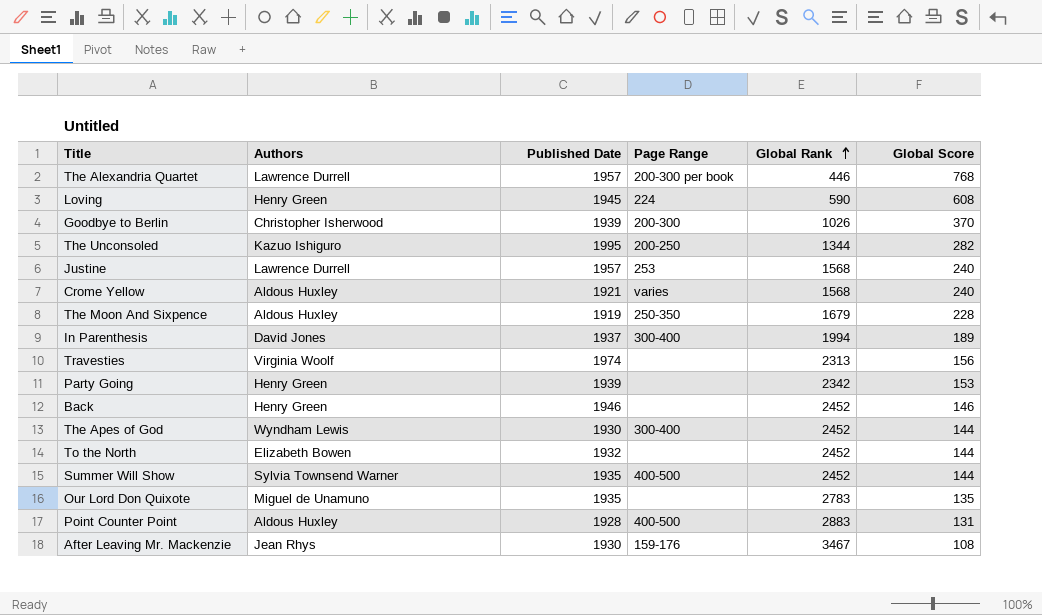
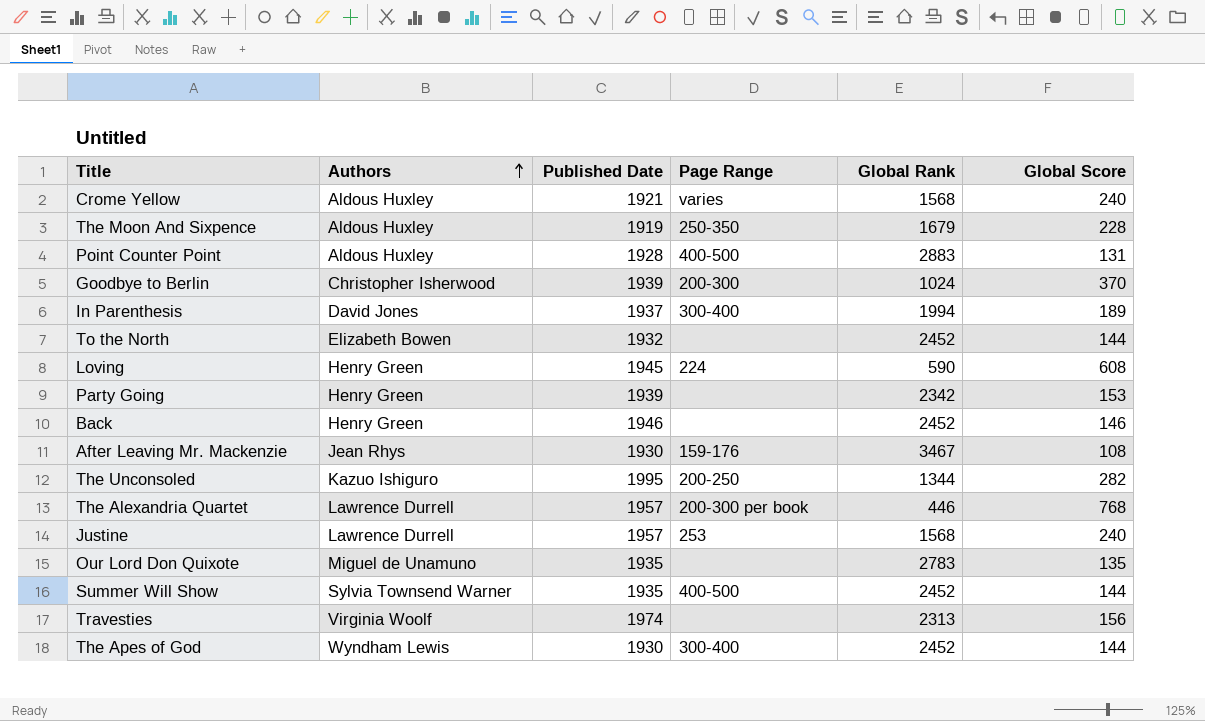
row order: Global Rank ascending -> Authors ascending
Goodbye to Berlin | Global Rank: 1026 -> 1024

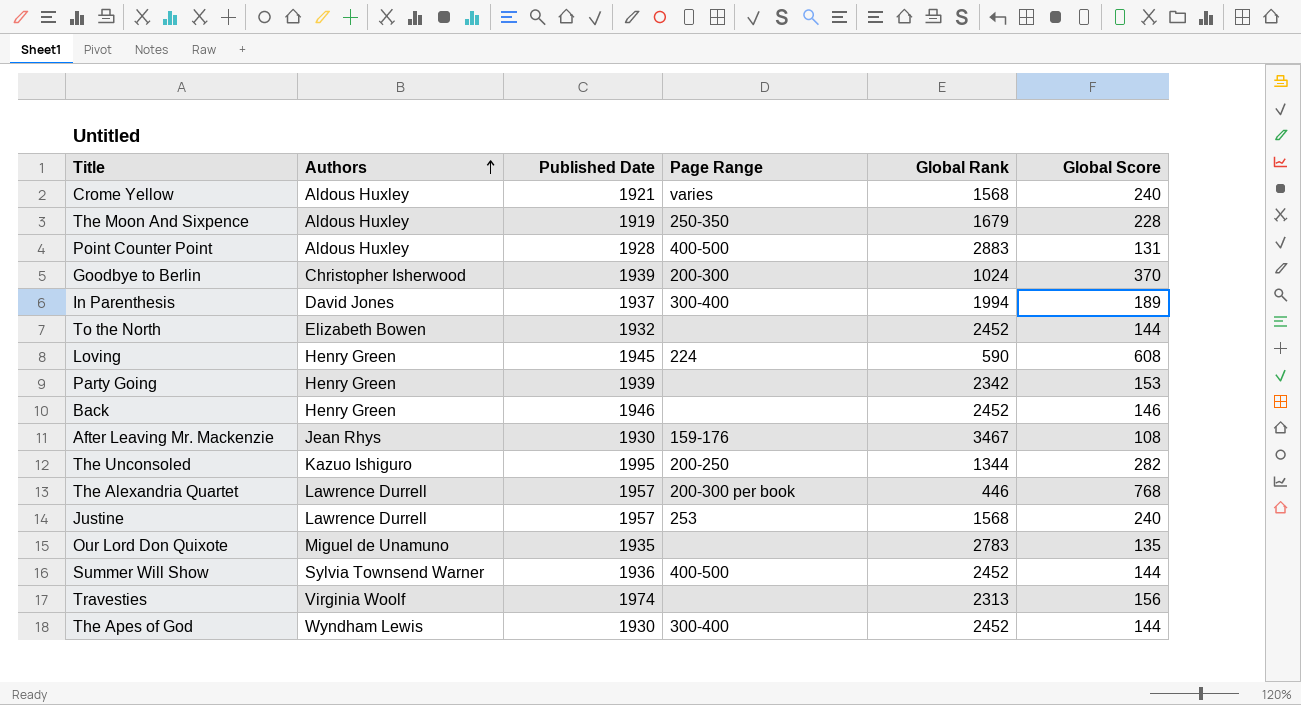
Summer Will Show | Published Date: 1935 -> 1936

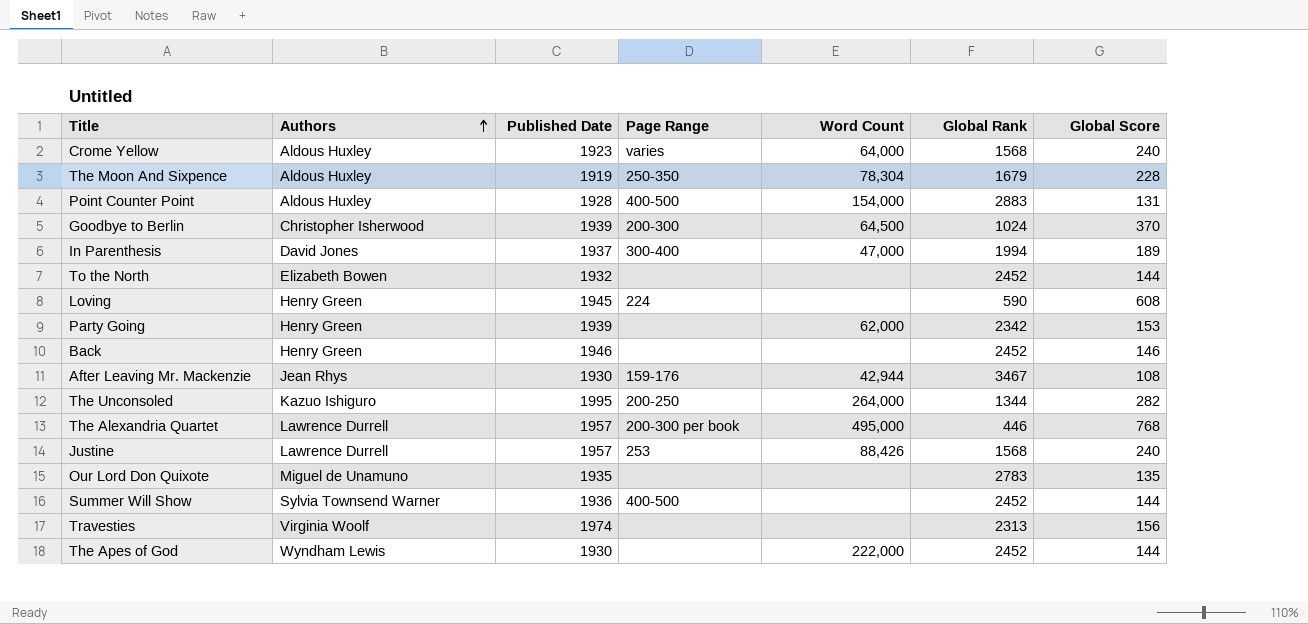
column Word Count | position: none -> 5
Crome Yellow | Published Date: 1921 -> 1923
The Apes of God | Page Range: 300-400 -> none

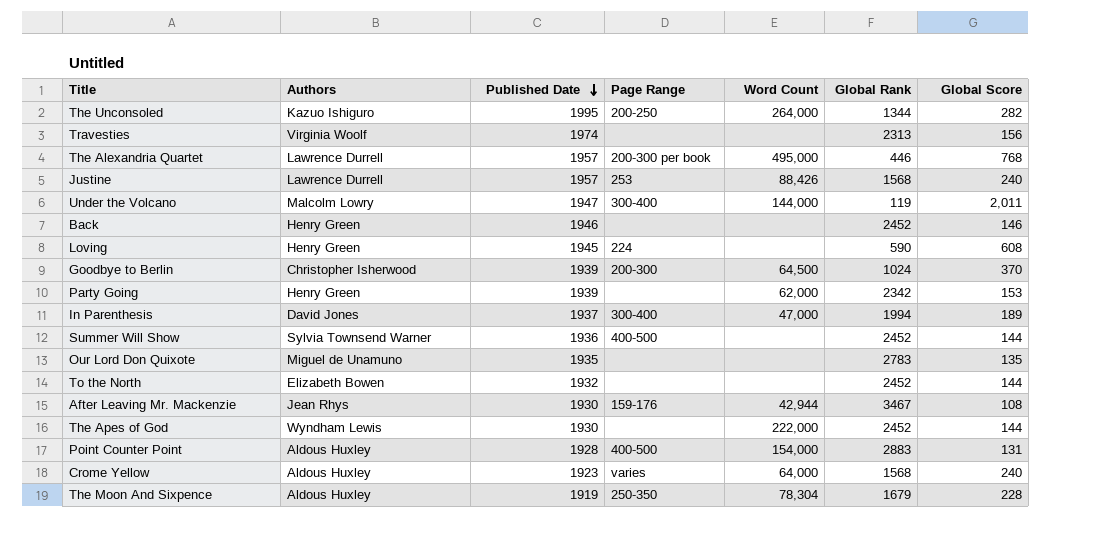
row order: Authors ascending -> Published Date descending
row Under the Volcano: none -> Malcolm Lowry | 1947 | 300-400 | 144,000 | 119 | 2,011

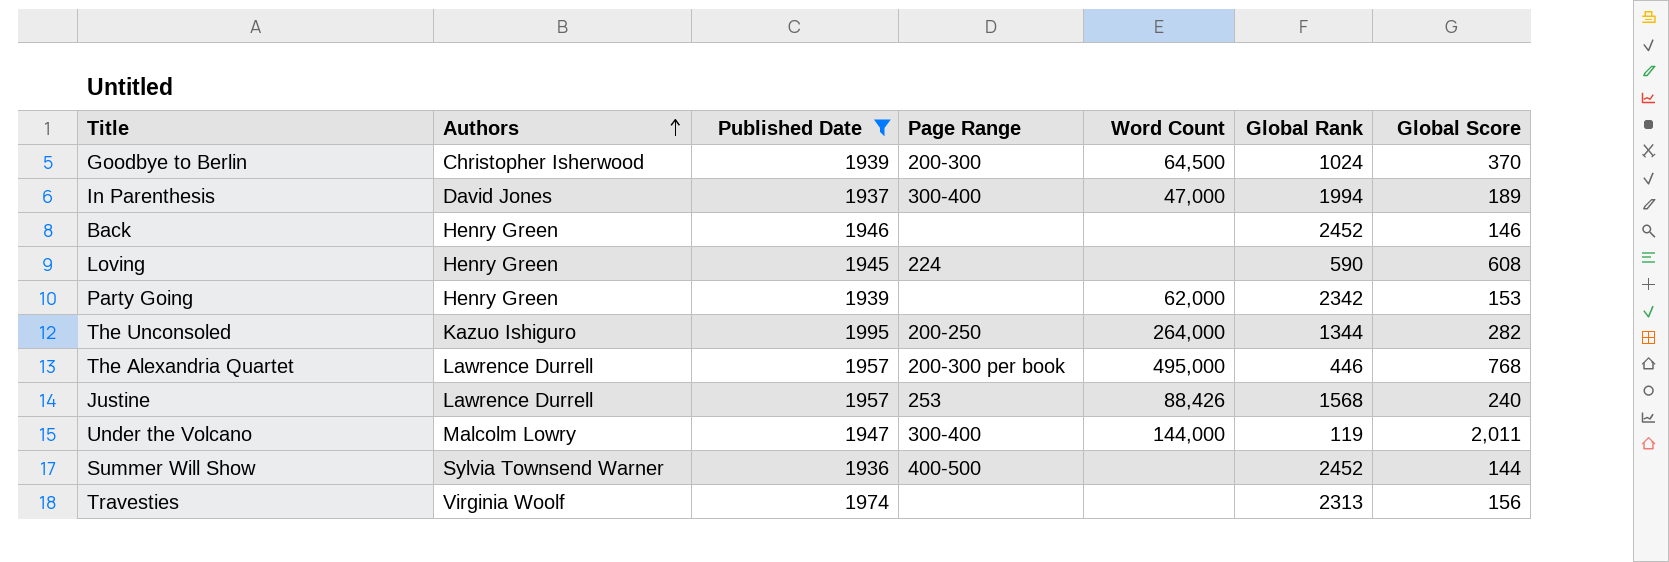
filter: none -> Published Date >= 1936
row order: Published Date descending -> Authors ascending

